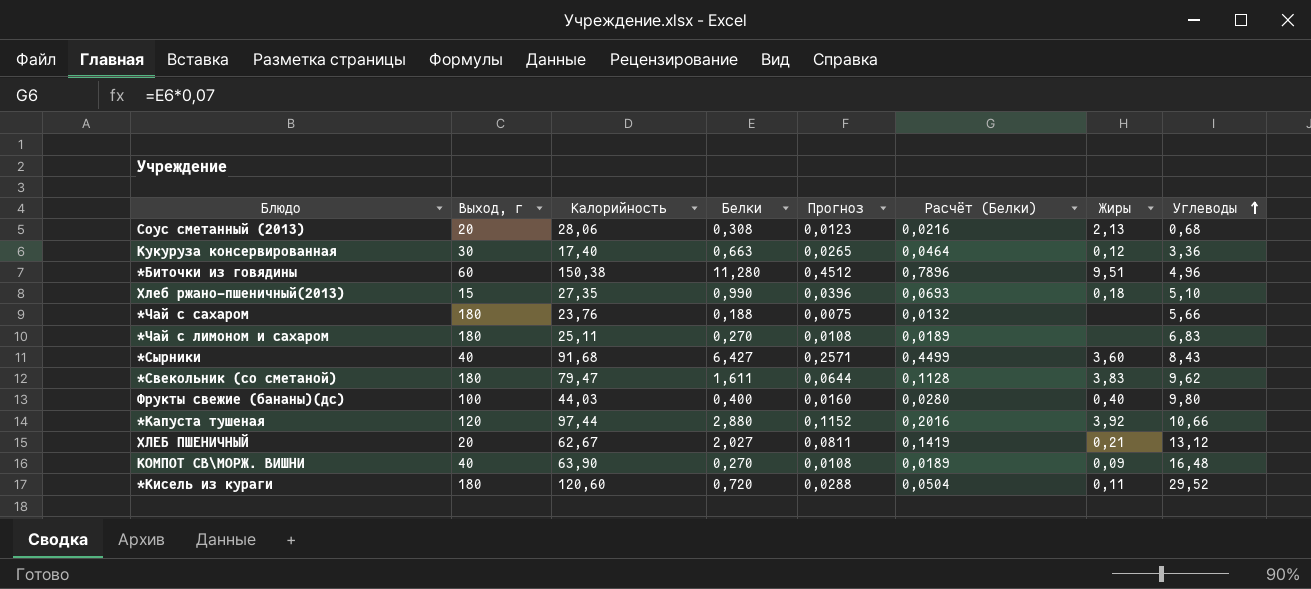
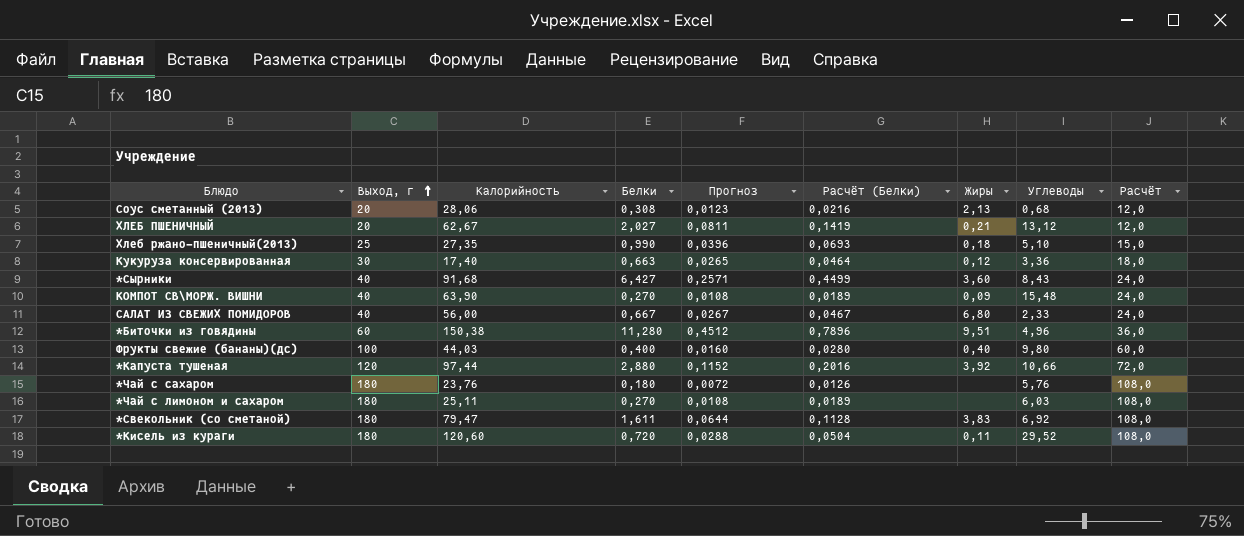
row order: Углеводы ascending -> Выход, г ascending
column Расчёт | formula: none -> [Выход, г] * 0,6
Хлеб ржано-пшеничный(2013) | Выход, г: 15 -> 25
КОМПОТ СВ\МОРЖ. ВИШНИ | Углеводы: 16,48 -> 15,48
row САЛАТ ИЗ СВЕЖИХ ПОМИДОРОВ: none -> 40 | 56,00 | 0,667 | 0,0267 | 0,0467 | 6,80 | 2,33 | 24,0
*Чай с сахаром | Белки: 0,188 -> 0,180
*Чай с сахаром | Прогноз: 0,0075 -> 0,0072
*Чай с сахаром | Расчёт (Белки): 0,0132 -> 0,0126
*Чай с сахаром | Углеводы: 5,66 -> 5,76
*Чай с лимоном и сахаром | Углеводы: 6,83 -> 6,03
*Свекольник (со сметаной) | Углеводы: 9,62 -> 6,92

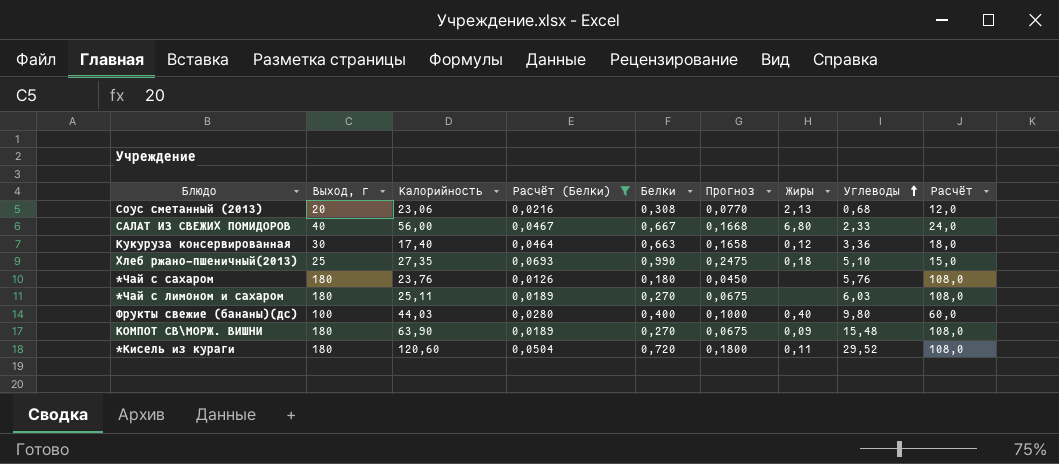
filter: none -> Расчёт (Белки) <= 0,0693
row order: Выход, г ascending -> Углеводы ascending
column Расчёт (Белки) | position: 6 -> 4
column Прогноз | formula: [Белки] * 0,04 -> [Белки] * 0,25
Соус сметанный (2013) | Калорийность: 28,06 -> 23,06
КОМПОТ СВ\МОРЖ. ВИШНИ | Выход, г: 40 -> 180
КОМПОТ СВ\МОРЖ. ВИШНИ | Расчёт: 24,0 -> 108,0

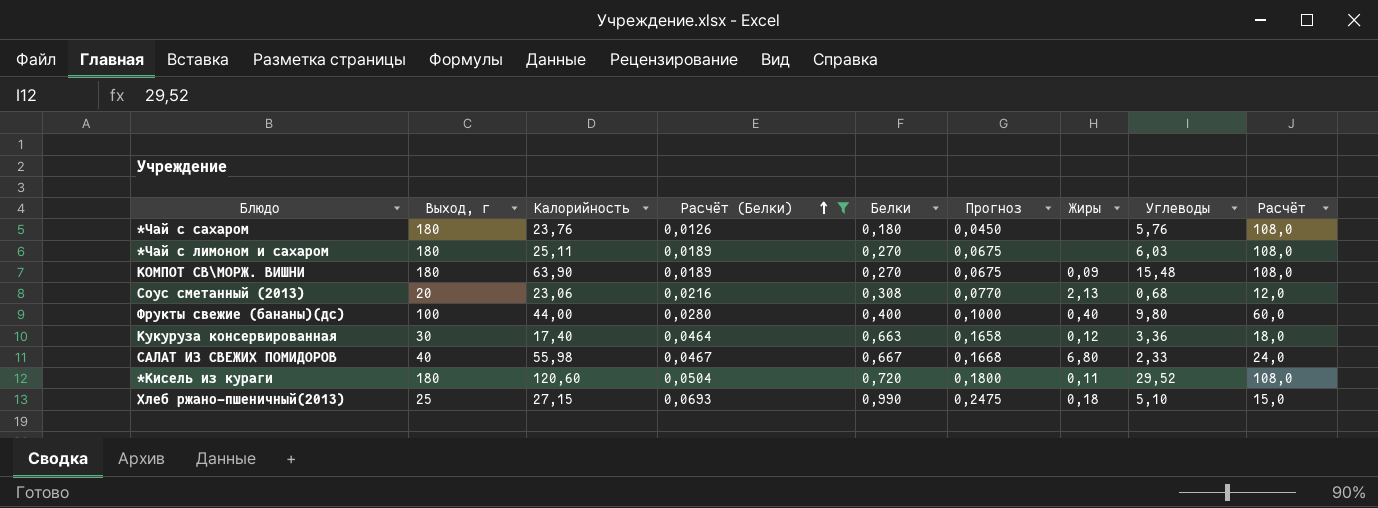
row order: Углеводы ascending -> Расчёт (Белки) ascending
Фрукты свежие (бананы)(дс) | Калорийность: 44,03 -> 44,00
САЛАТ ИЗ СВЕЖИХ ПОМИДОРОВ | Калорийность: 56,00 -> 55,98
Хлеб ржано-пшеничный(2013) | Калорийность: 27,35 -> 27,15

